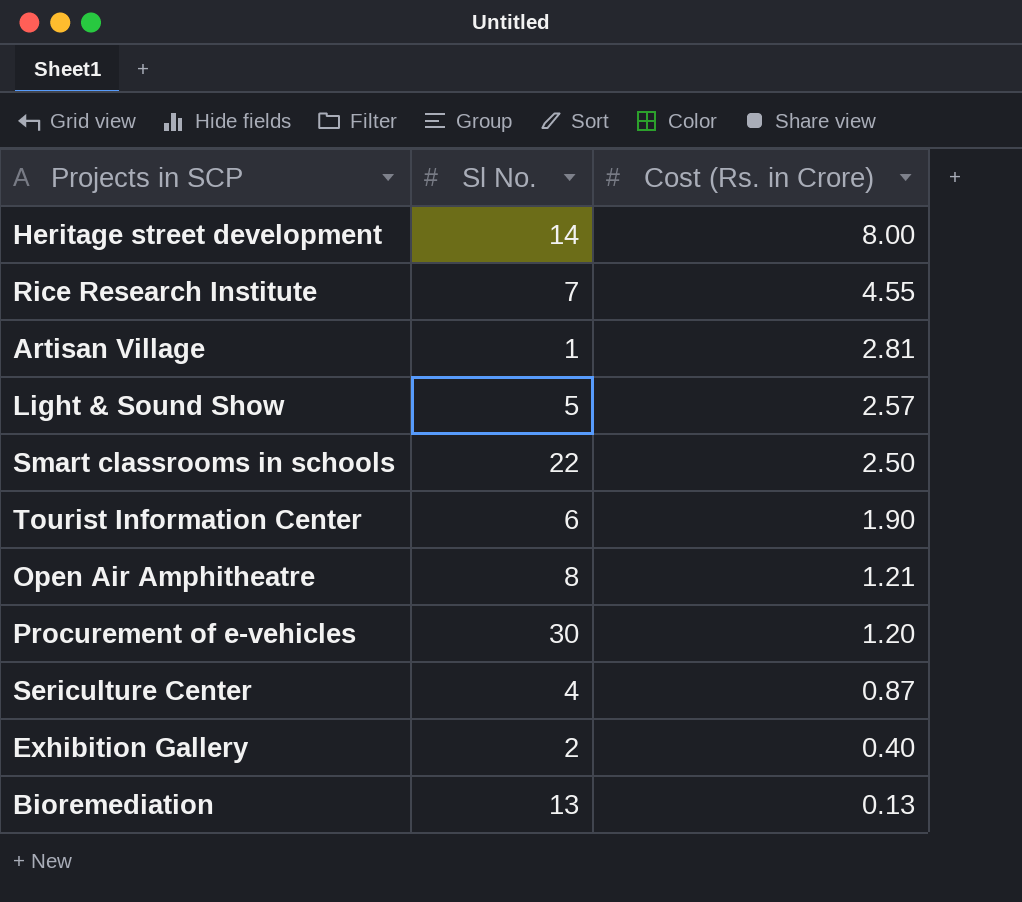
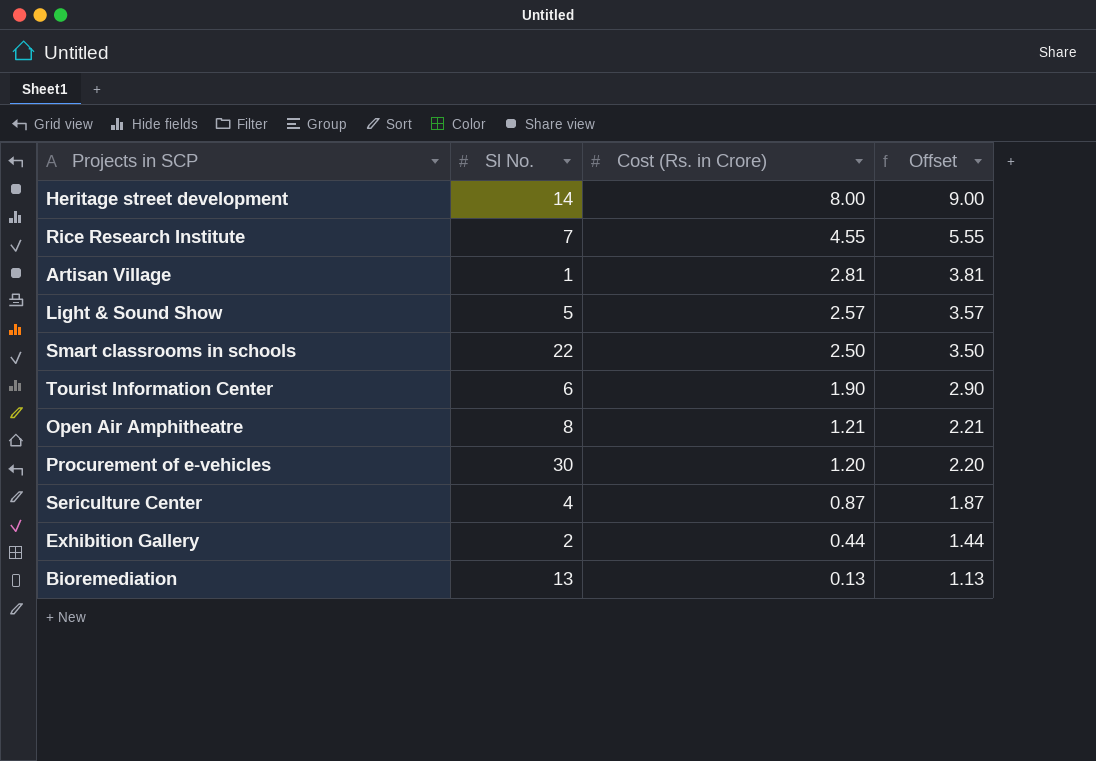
column Offset | formula: none -> [Cost (Rs. in Crore)] + 1
Exhibition Gallery | Cost (Rs. in Crore): 0.40 -> 0.44

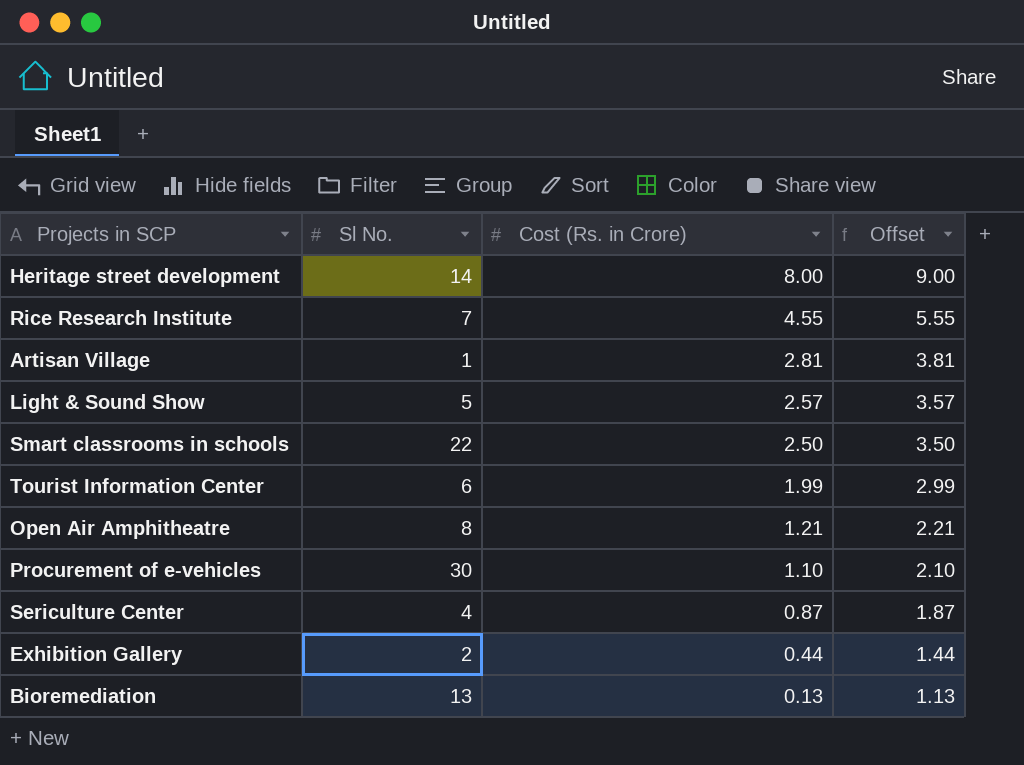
Tourist Information Center | Cost (Rs. in Crore): 1.90 -> 1.99
Tourist Information Center | Offset: 2.90 -> 2.99
Procurement of e-vehicles | Cost (Rs. in Crore): 1.20 -> 1.10
Procurement of e-vehicles | Offset: 2.20 -> 2.10

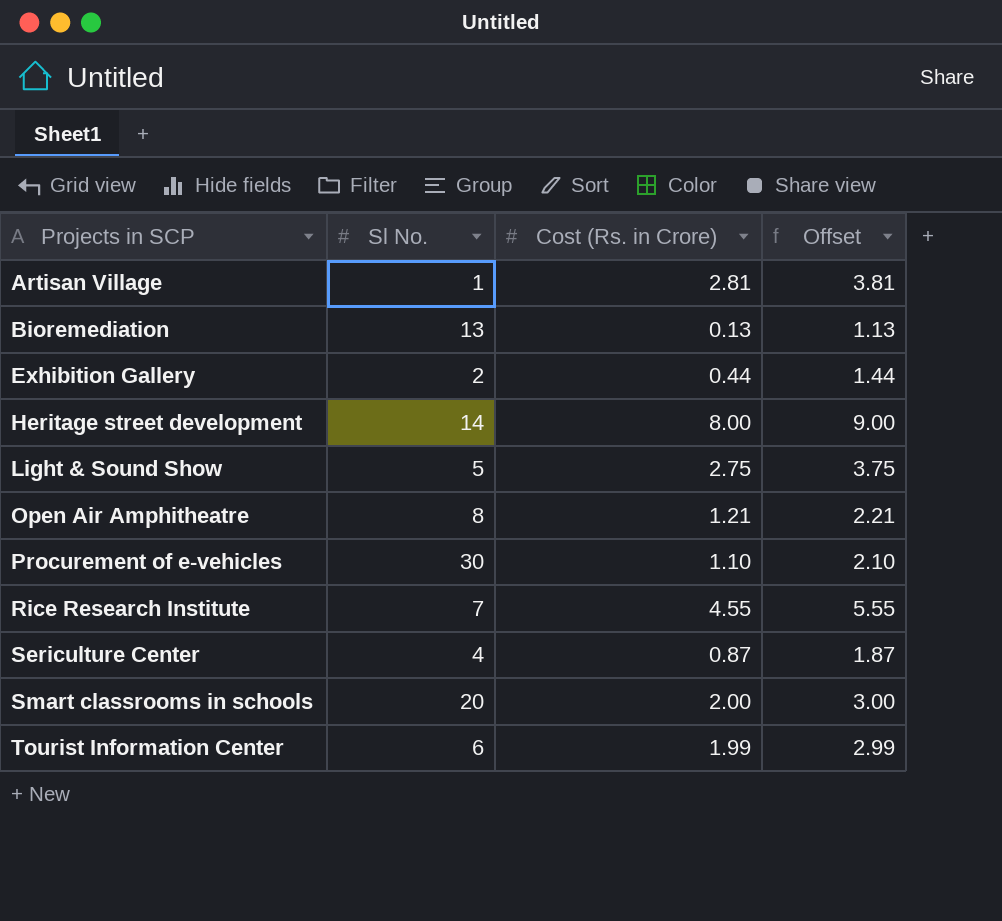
row order: Cost (Rs. in Crore) descending -> Projects in SCP ascending
Light & Sound Show | Cost (Rs. in Crore): 2.57 -> 2.75
Light & Sound Show | Offset: 3.57 -> 3.75
Smart classrooms in schools | Sl No.: 22 -> 20
Smart classrooms in schools | Cost (Rs. in Crore): 2.50 -> 2.00
Smart classrooms in schools | Offset: 3.50 -> 3.00

